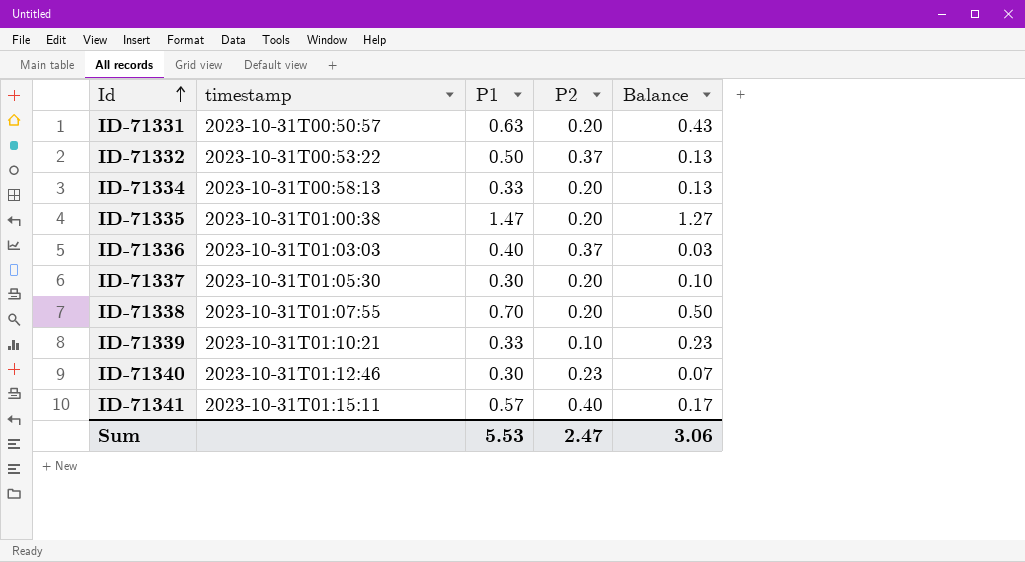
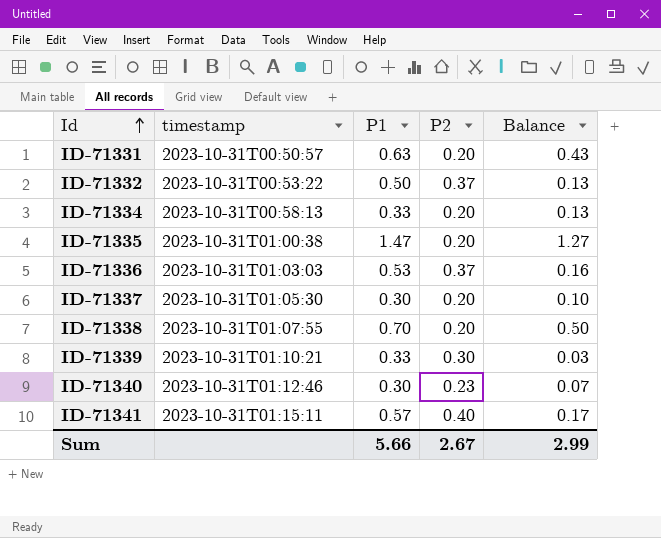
ID-71336 | P1: 0.40 -> 0.53
ID-71336 | Balance: 0.03 -> 0.16
ID-71339 | P2: 0.10 -> 0.30
ID-71339 | Balance: 0.23 -> 0.03
Sum | P1: 5.53 -> 5.66
Sum | P2: 2.47 -> 2.67
Sum | Balance: 3.06 -> 2.99

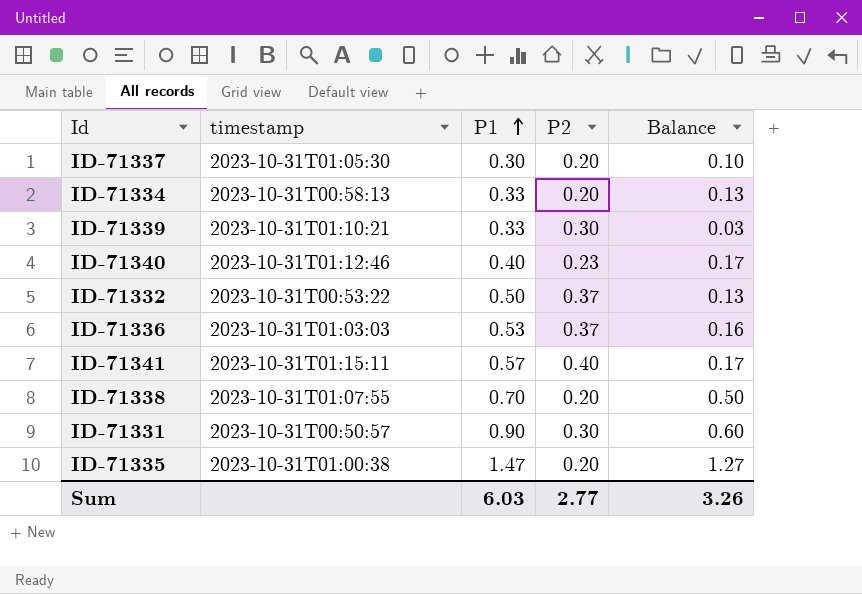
row order: Id ascending -> P1 ascending
ID-71340 | P1: 0.30 -> 0.40
ID-71340 | Balance: 0.07 -> 0.17
ID-71331 | P1: 0.63 -> 0.90
ID-71331 | P2: 0.20 -> 0.30
ID-71331 | Balance: 0.43 -> 0.60
Sum | P1: 5.66 -> 6.03
Sum | P2: 2.67 -> 2.77
Sum | Balance: 2.99 -> 3.26

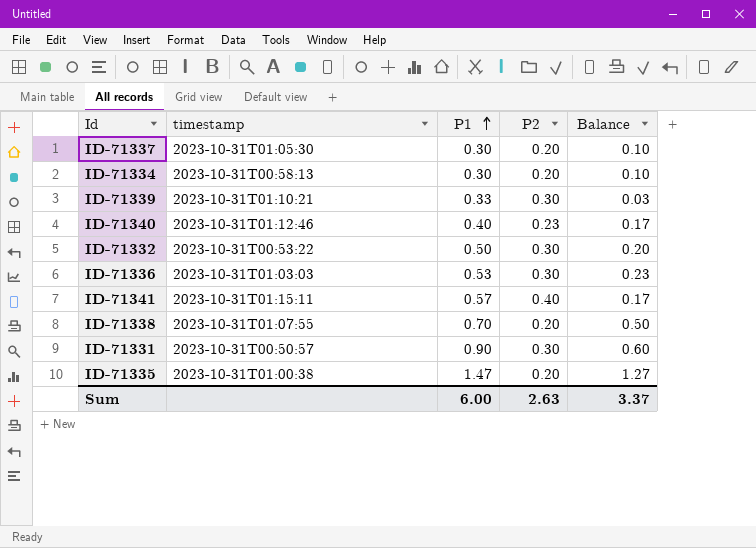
ID-71334 | P1: 0.33 -> 0.30
ID-71334 | Balance: 0.13 -> 0.10
ID-71332 | P2: 0.37 -> 0.30
ID-71332 | Balance: 0.13 -> 0.20
ID-71336 | P2: 0.37 -> 0.30
ID-71336 | Balance: 0.16 -> 0.23
Sum | P1: 6.03 -> 6.00
Sum | P2: 2.77 -> 2.63
Sum | Balance: 3.26 -> 3.37

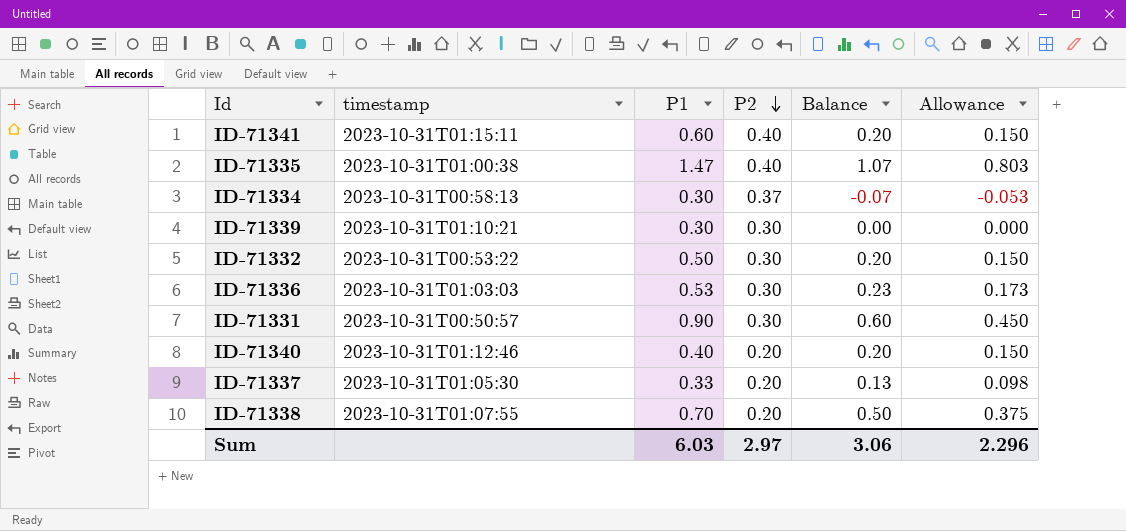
row order: P1 ascending -> P2 descending
column Allowance | formula: none -> [Balance] * 0.75
ID-71341 | P1: 0.57 -> 0.60
ID-71341 | Balance: 0.17 -> 0.20
ID-71335 | P2: 0.20 -> 0.40
ID-71335 | Balance: 1.27 -> 1.07
ID-71334 | P2: 0.20 -> 0.37
ID-71334 | Balance: 0.10 -> -0.07
ID-71339 | P1: 0.33 -> 0.30
ID-71339 | Balance: 0.03 -> 0.00
ID-71340 | P2: 0.23 -> 0.20
ID-71340 | Balance: 0.17 -> 0.20
ID-71337 | P1: 0.30 -> 0.33
ID-71337 | Balance: 0.10 -> 0.13
Sum | P1: 6.00 -> 6.03
Sum | P2: 2.63 -> 2.97
Sum | Balance: 3.37 -> 3.06

